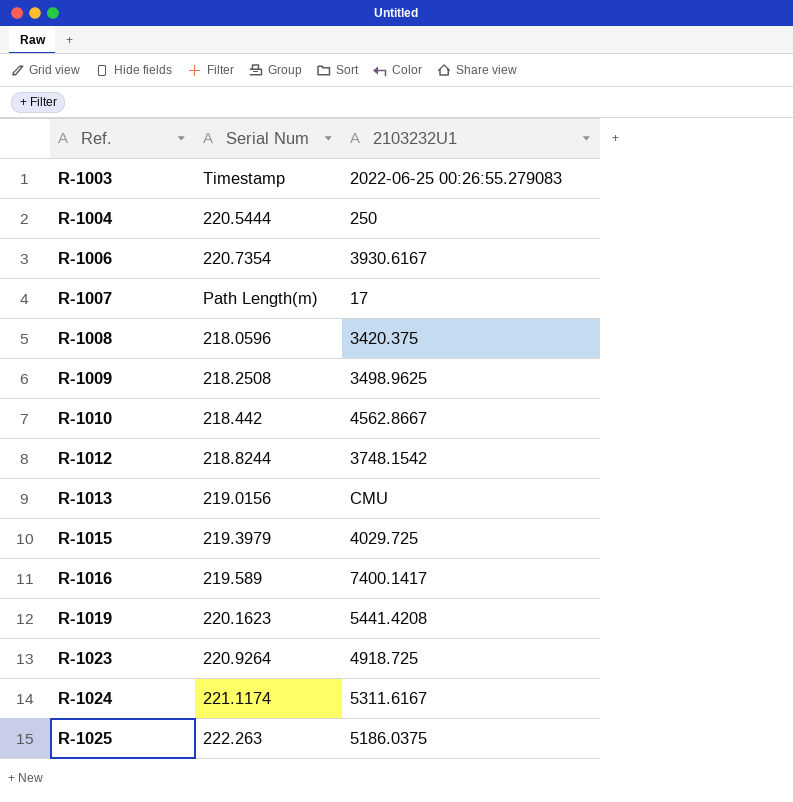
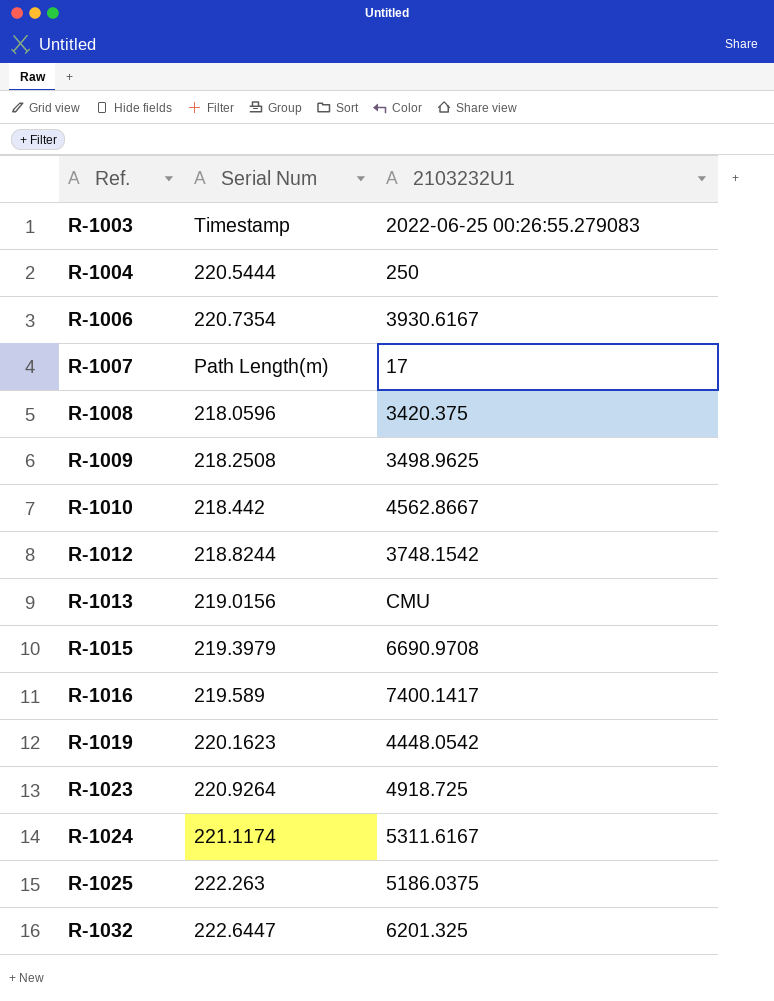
R-1015 | 2103232U1: 4029.725 -> 6690.9708
R-1019 | 2103232U1: 5441.4208 -> 4448.0542
row R-1032: none -> 222.6447 | 6201.325

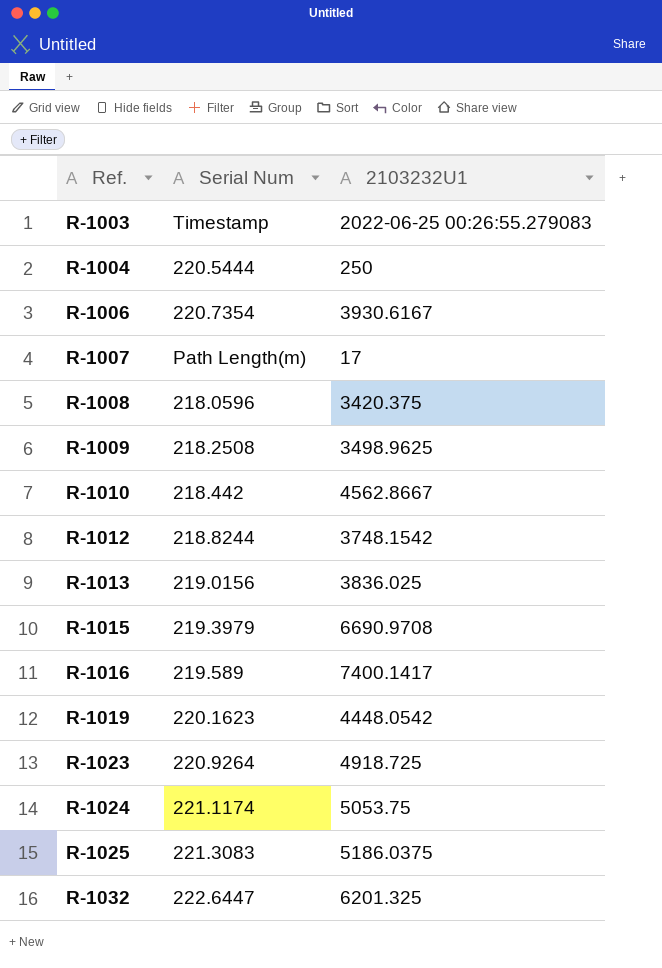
R-1013 | 2103232U1: CMU -> 3836.025
R-1024 | 2103232U1: 5311.6167 -> 5053.75
R-1025 | Serial Num: 222.263 -> 221.3083

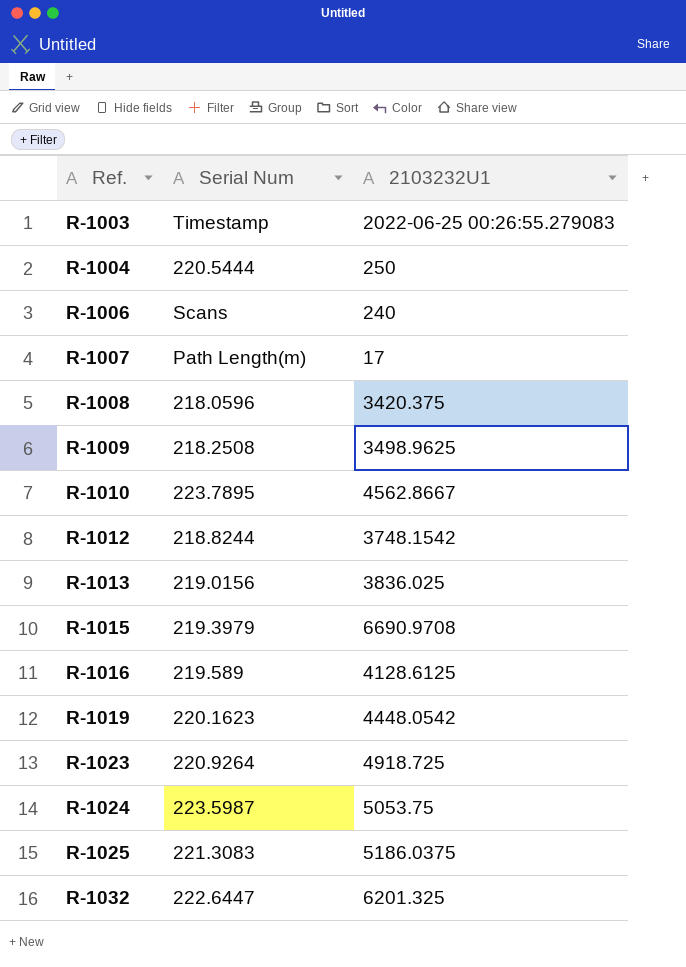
R-1006 | Serial Num: 220.7354 -> Scans
R-1006 | 2103232U1: 3930.6167 -> 240
R-1010 | Serial Num: 218.442 -> 223.7895
R-1016 | 2103232U1: 7400.1417 -> 4128.6125
R-1024 | Serial Num: 221.1174 -> 223.5987

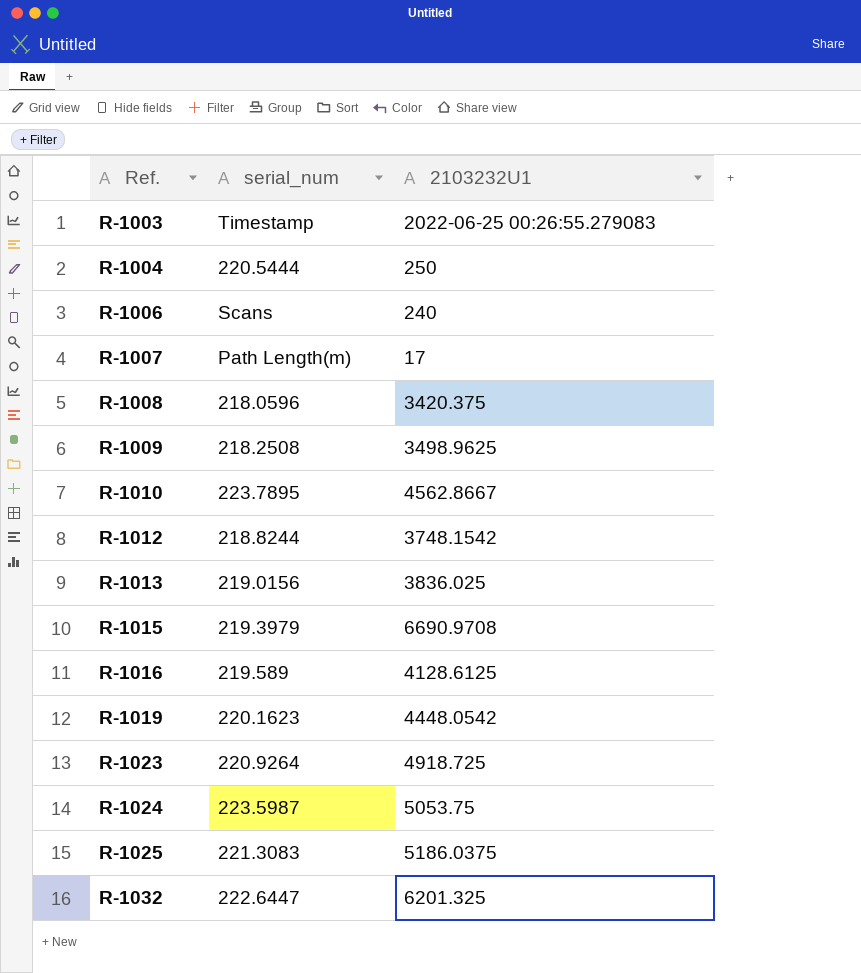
column name: Serial Num -> serial_num

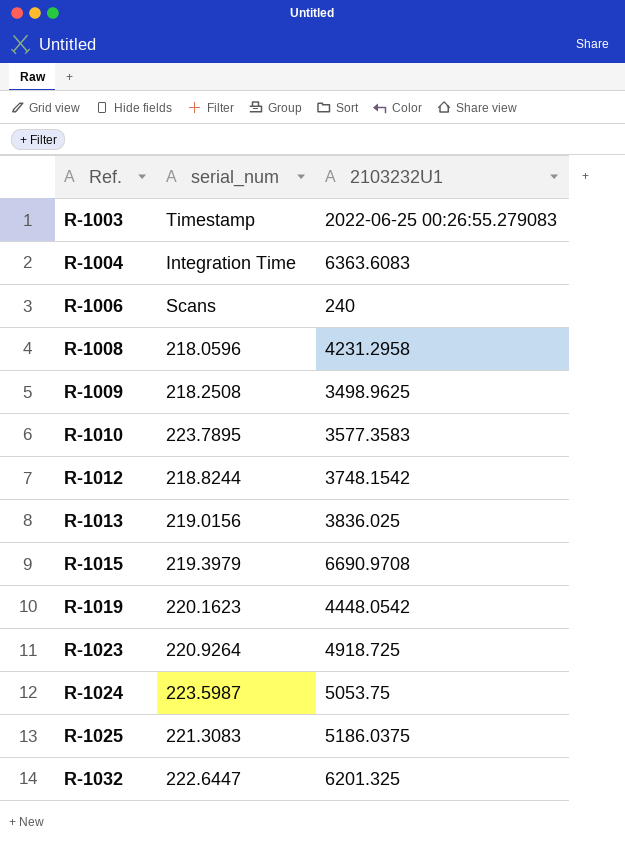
row R-1007: Path Length(m) | 17 -> none
row R-1016: 219.589 | 4128.6125 -> none
R-1004 | serial_num: 220.5444 -> Integration Time
R-1004 | 2103232U1: 250 -> 6363.6083
R-1008 | 2103232U1: 3420.375 -> 4231.2958
R-1010 | 2103232U1: 4562.8667 -> 3577.3583

